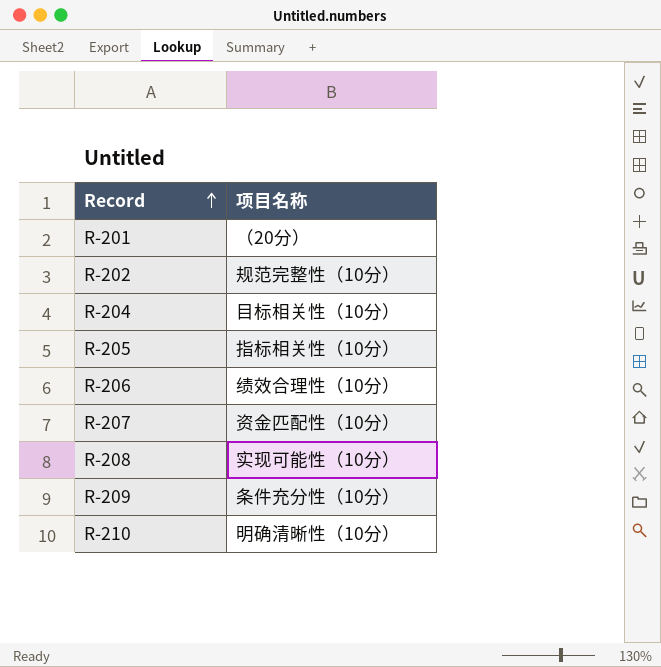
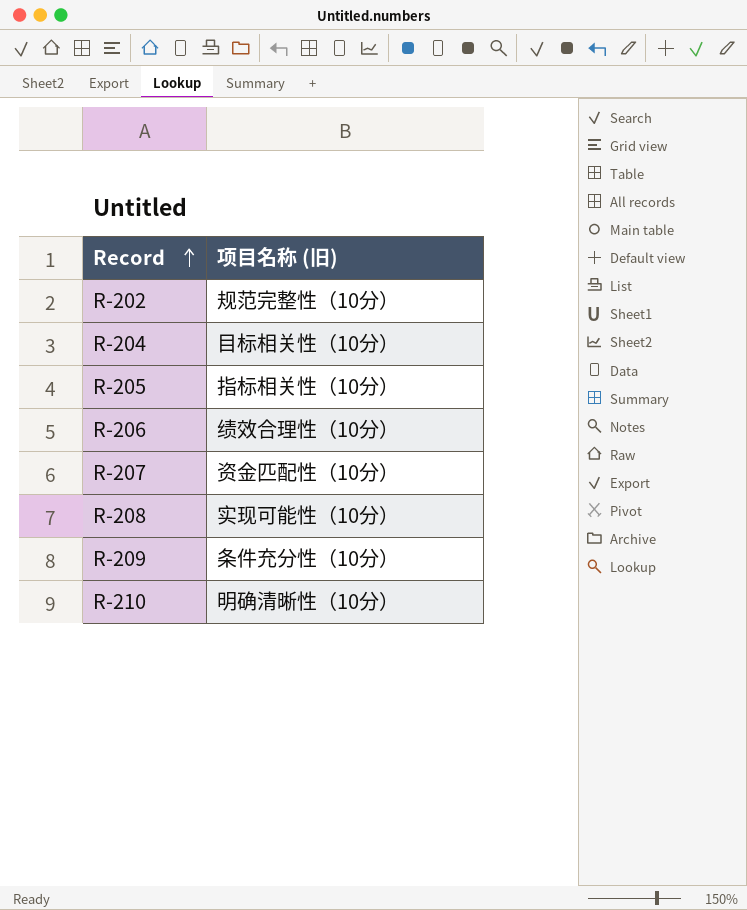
column name: 项目名称 -> 项目名称 (旧)
row R-201: （20分） -> none

